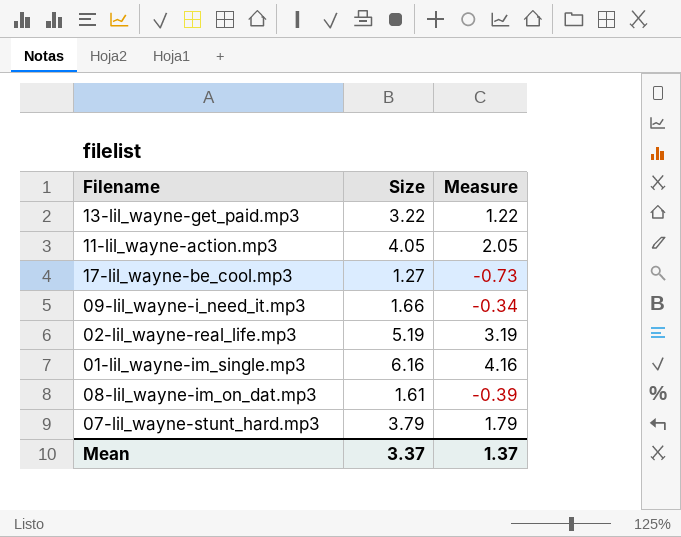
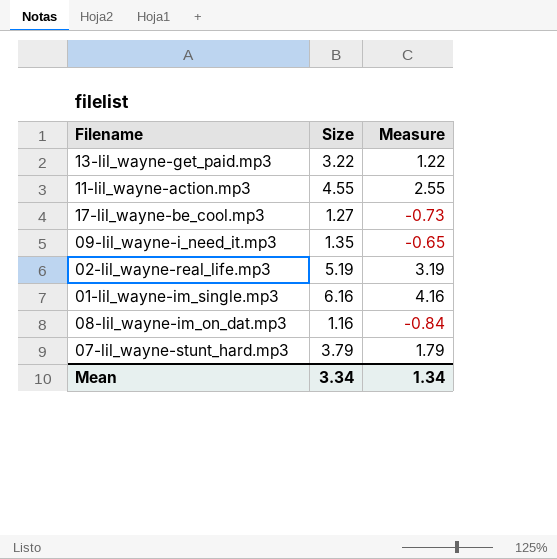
11-lil_wayne-action.mp3 | Size: 4.05 -> 4.55
11-lil_wayne-action.mp3 | Measure: 2.05 -> 2.55
09-lil_wayne-i_need_it.mp3 | Size: 1.66 -> 1.35
09-lil_wayne-i_need_it.mp3 | Measure: -0.34 -> -0.65
08-lil_wayne-im_on_dat.mp3 | Size: 1.61 -> 1.16
08-lil_wayne-im_on_dat.mp3 | Measure: -0.39 -> -0.84
Mean | Size: 3.37 -> 3.34
Mean | Measure: 1.37 -> 1.34

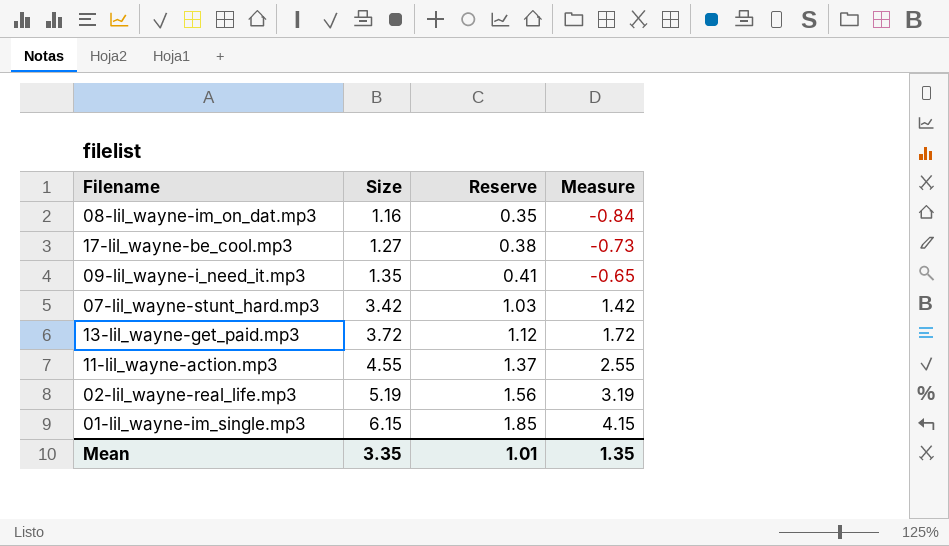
row order: none -> Size ascending
column Reserve | formula: none -> [Size] * 0.3
07-lil_wayne-stunt_hard.mp3 | Size: 3.79 -> 3.42
07-lil_wayne-stunt_hard.mp3 | Measure: 1.79 -> 1.42
13-lil_wayne-get_paid.mp3 | Size: 3.22 -> 3.72
13-lil_wayne-get_paid.mp3 | Measure: 1.22 -> 1.72
01-lil_wayne-im_single.mp3 | Size: 6.16 -> 6.15
01-lil_wayne-im_single.mp3 | Measure: 4.16 -> 4.15
Mean | Size: 3.34 -> 3.35
Mean | Measure: 1.34 -> 1.35

